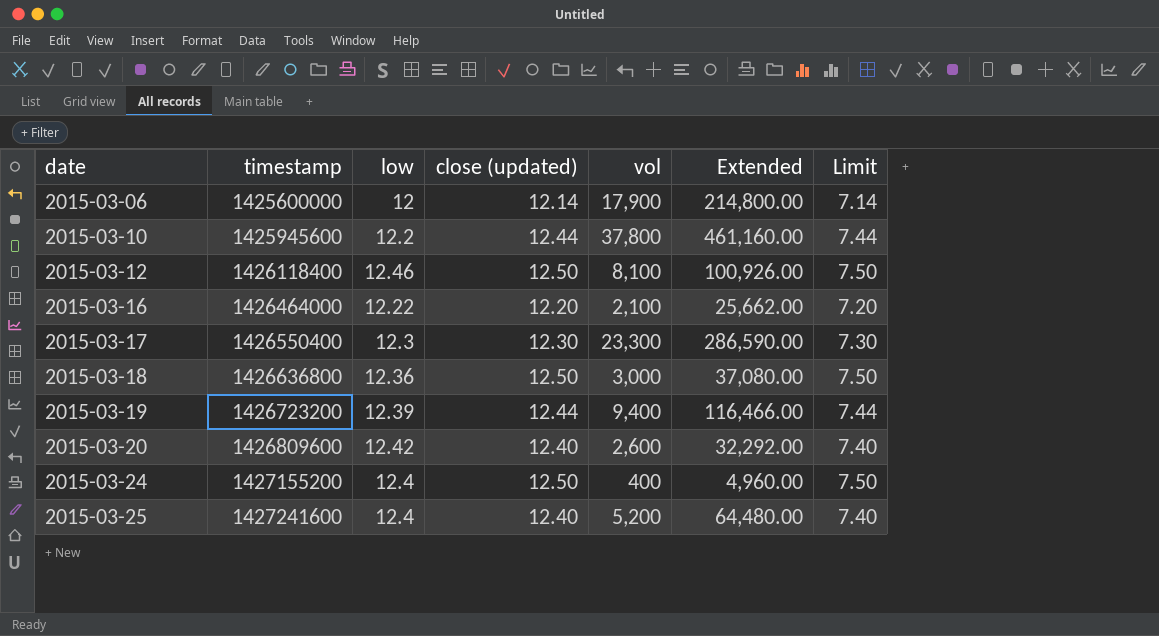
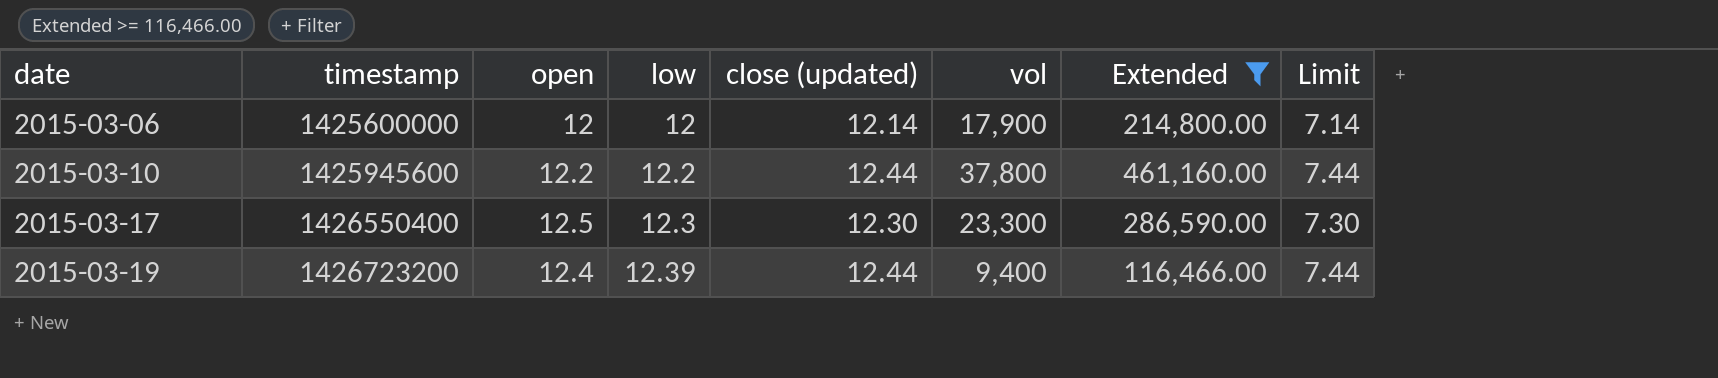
filter: none -> Extended >= 116,466.00
column open | position: none -> 3

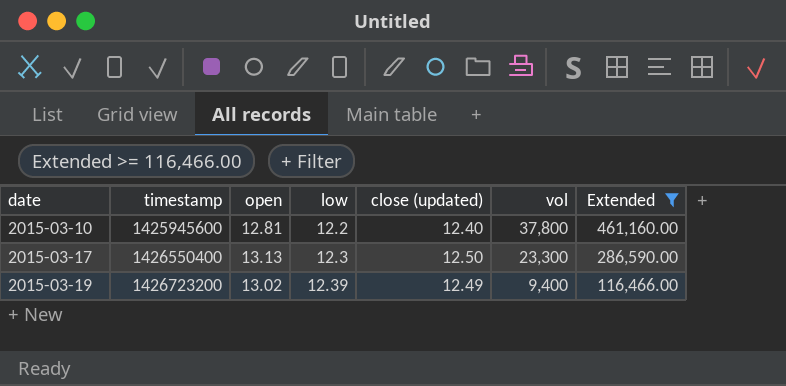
column Limit | formula: [close (updated)] - 5 -> none
row 2015-03-06: 1425600000 | 12 | 12 | 12.14 | 17,900 | 214,800.00 | 7.14 -> none
2015-03-10 | open: 12.2 -> 12.81
2015-03-10 | close (updated): 12.44 -> 12.40
2015-03-17 | open: 12.5 -> 13.13
2015-03-17 | close (updated): 12.30 -> 12.50
2015-03-19 | open: 12.4 -> 13.02
2015-03-19 | close (updated): 12.44 -> 12.49

